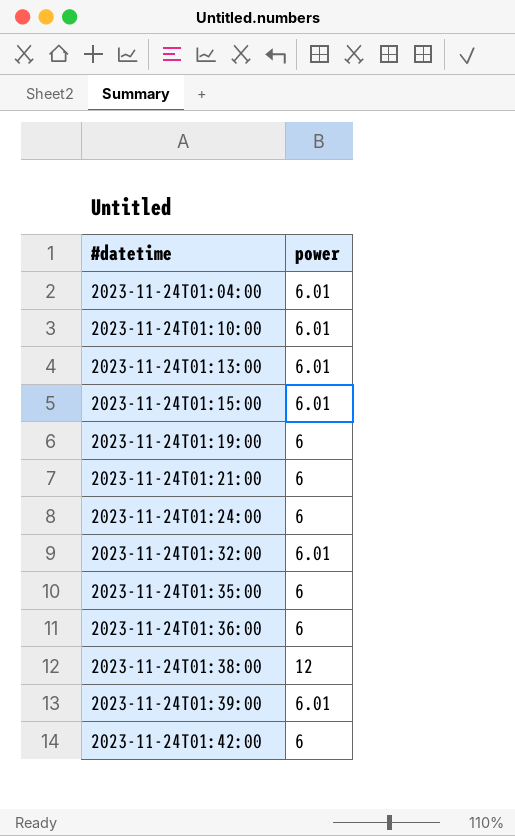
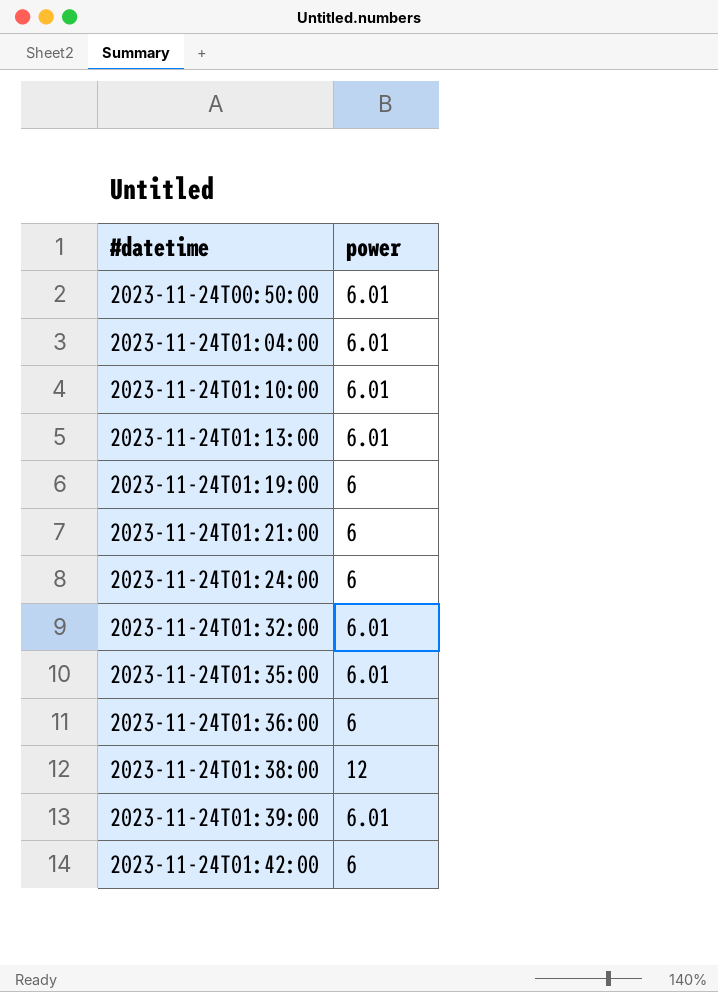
row 2023-11-24T01:15:00: 6.01 -> none
row 2023-11-24T00:50:00: none -> 6.01
2023-11-24T01:35:00 | power: 6 -> 6.01

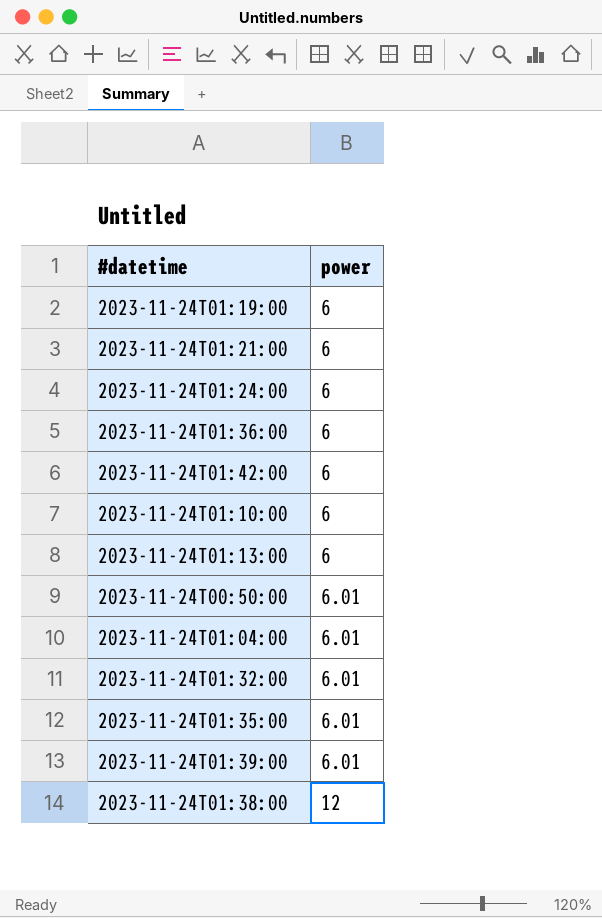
row order: #datetime ascending -> power ascending
2023-11-24T01:10:00 | power: 6.01 -> 6
2023-11-24T01:13:00 | power: 6.01 -> 6

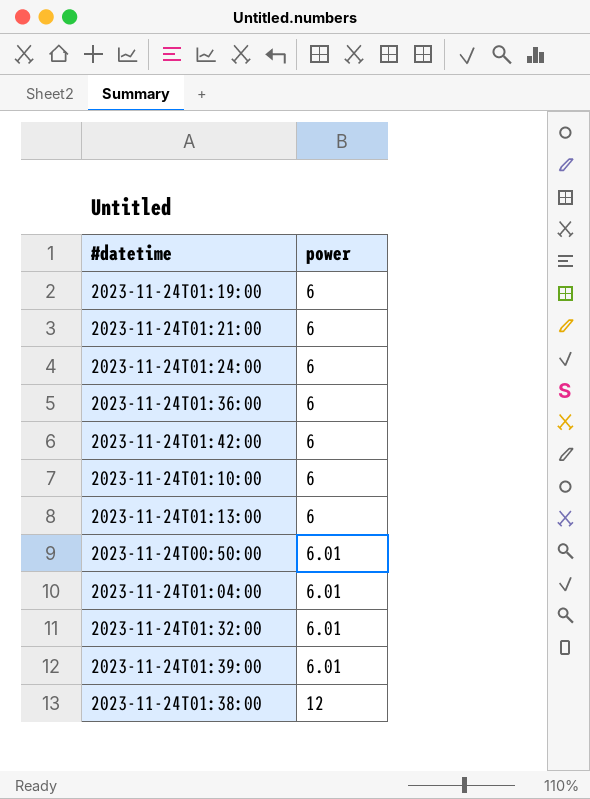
row 2023-11-24T01:35:00: 6.01 -> none

